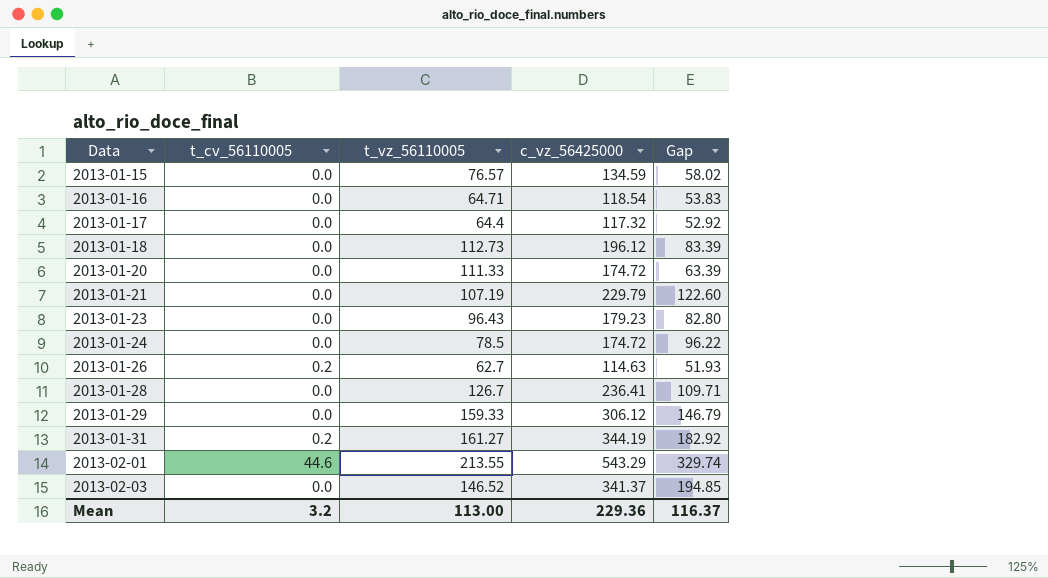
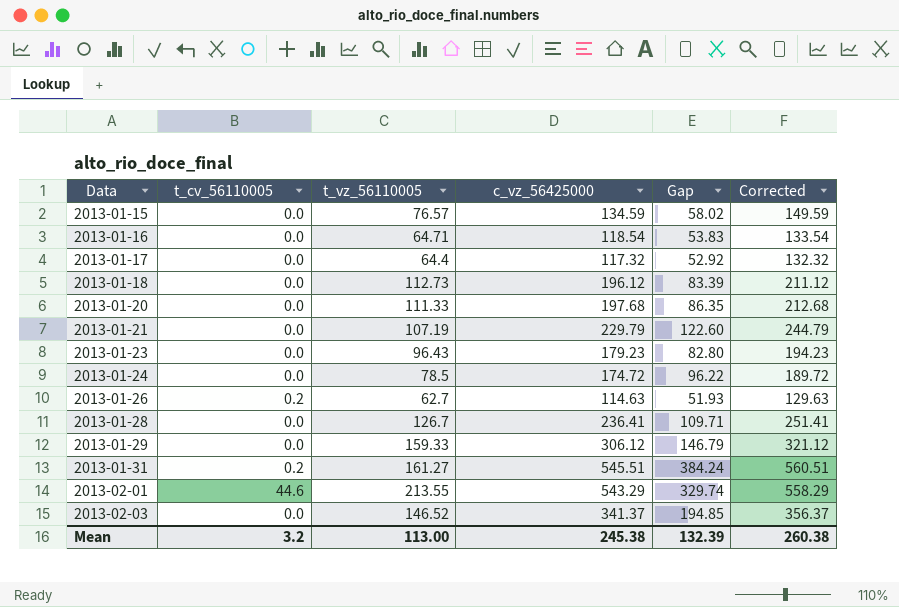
column Corrected | formula: none -> [c_vz_56425000] + 15
2013-01-20 | c_vz_56425000: 174.72 -> 197.68
2013-01-20 | Gap: 63.39 -> 86.35
2013-01-31 | c_vz_56425000: 344.19 -> 545.51
2013-01-31 | Gap: 182.92 -> 384.24
Mean | c_vz_56425000: 229.36 -> 245.38
Mean | Gap: 116.37 -> 132.39

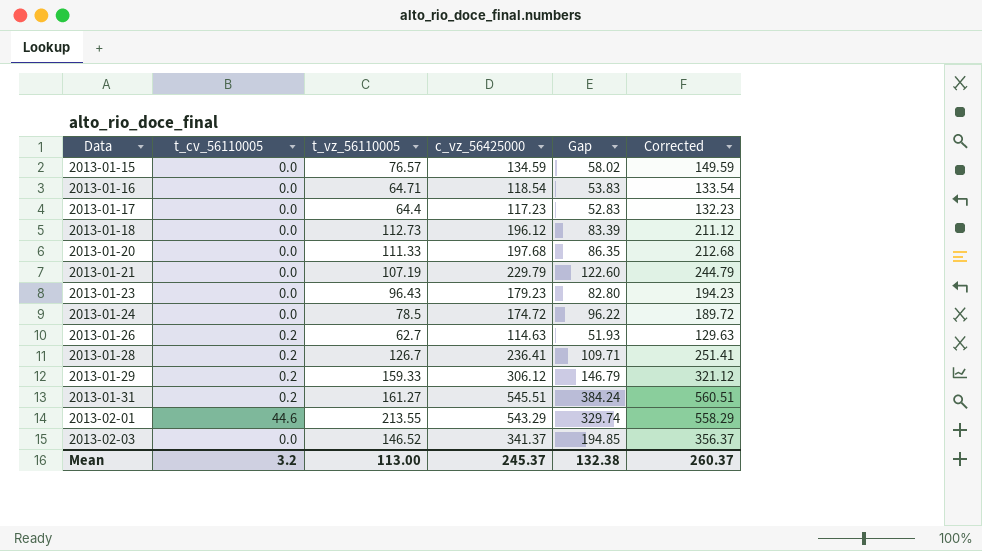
2013-01-17 | c_vz_56425000: 117.32 -> 117.23
2013-01-17 | Gap: 52.92 -> 52.83
2013-01-17 | Corrected: 132.32 -> 132.23
2013-01-28 | t_cv_56110005: 0.0 -> 0.2
2013-01-29 | t_cv_56110005: 0.0 -> 0.2
Mean | c_vz_56425000: 245.38 -> 245.37
Mean | Gap: 132.39 -> 132.38
Mean | Corrected: 260.38 -> 260.37

